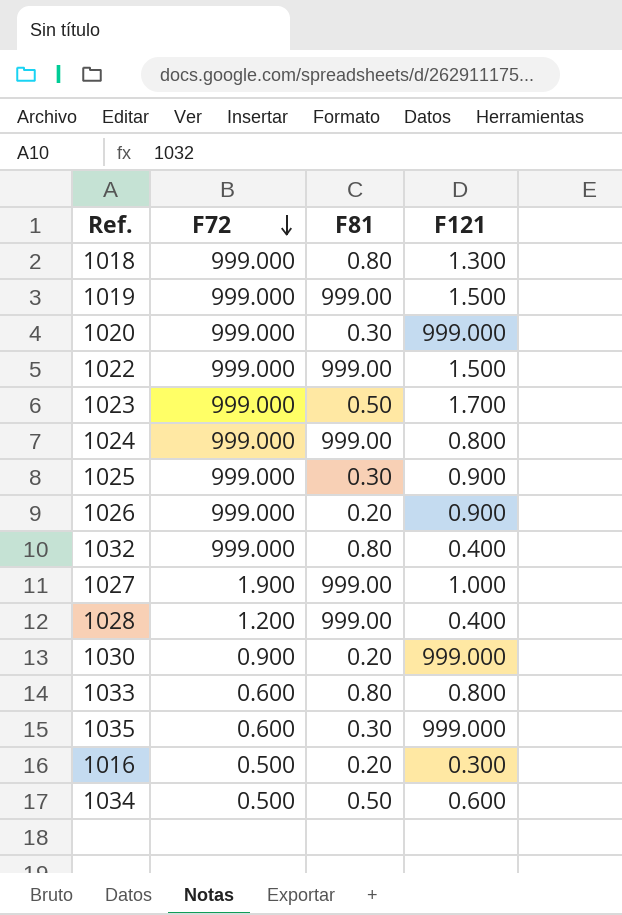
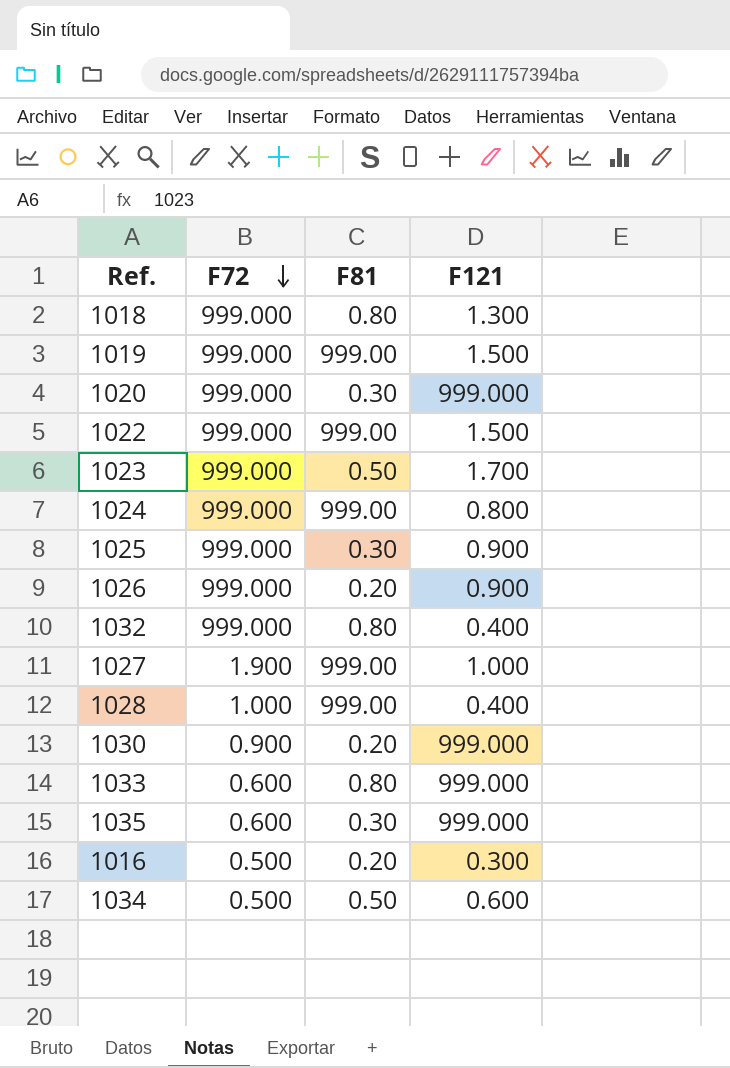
1028 | F72: 1.200 -> 1.000
1033 | F121: 0.800 -> 999.000

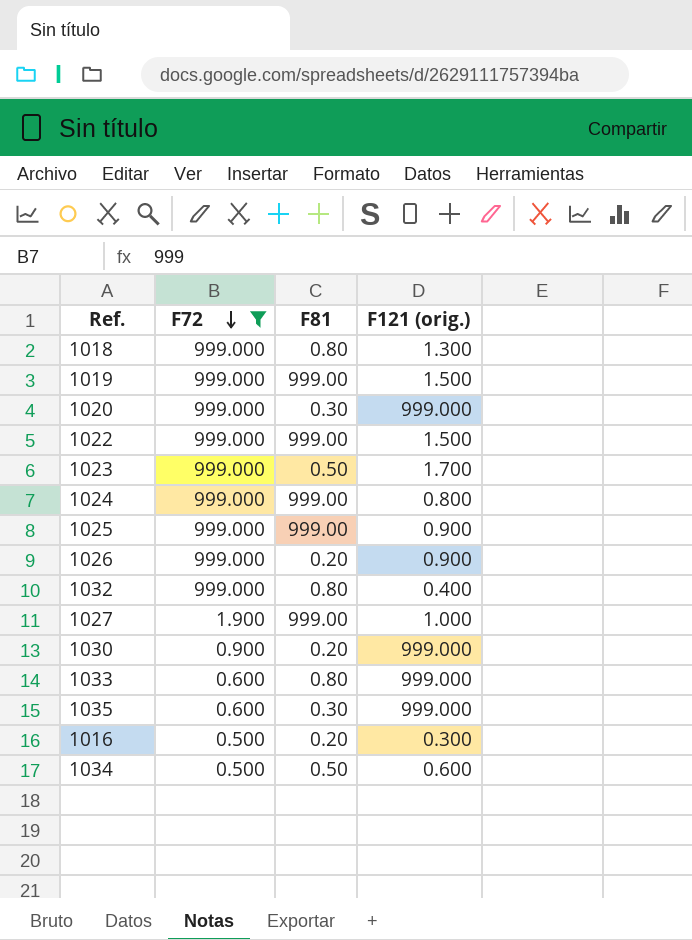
filter: none -> F72 != 1.000
column name: F121 -> F121 (orig.)
1025 | F81: 0.30 -> 999.00

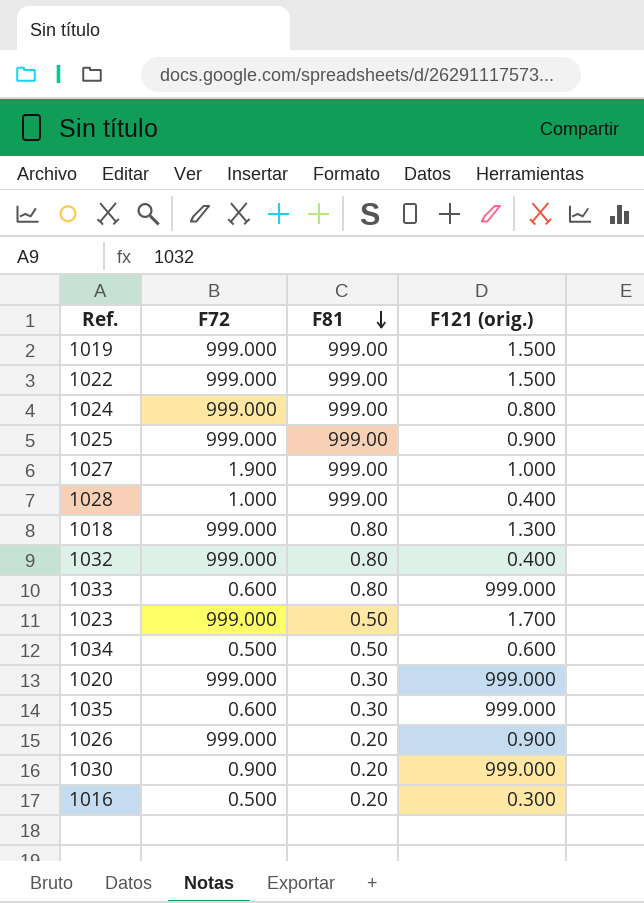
filter: F72 != 1.000 -> none
row order: F72 descending -> F81 descending

